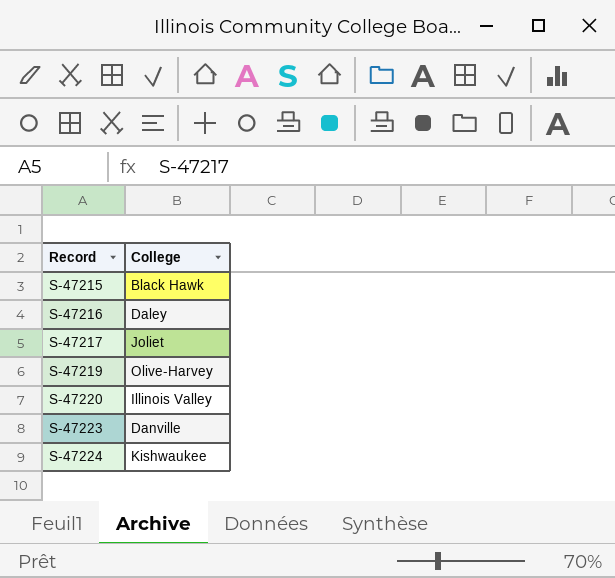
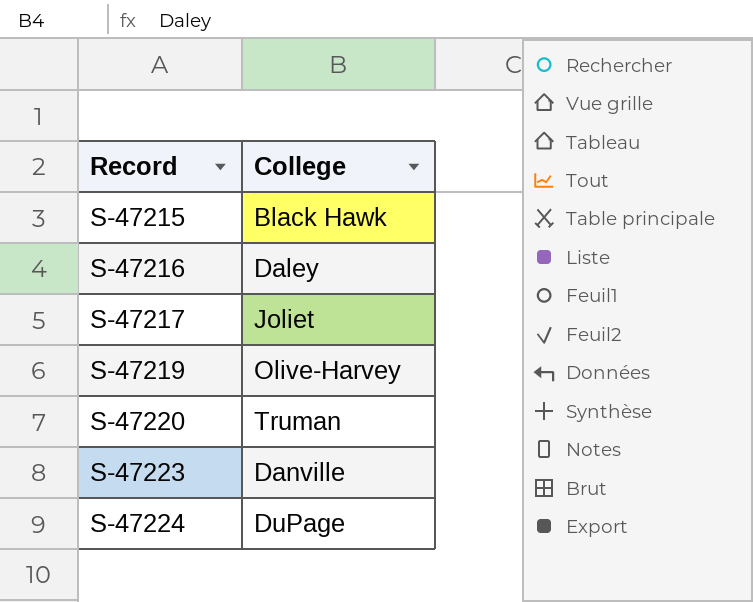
S-47220 | College: Illinois Valley -> Truman
S-47224 | College: Kishwaukee -> DuPage

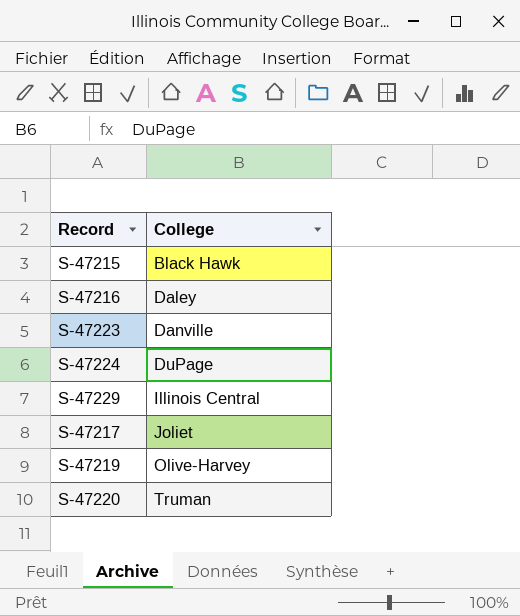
row order: Record ascending -> College ascending
row S-47229: none -> Illinois Central

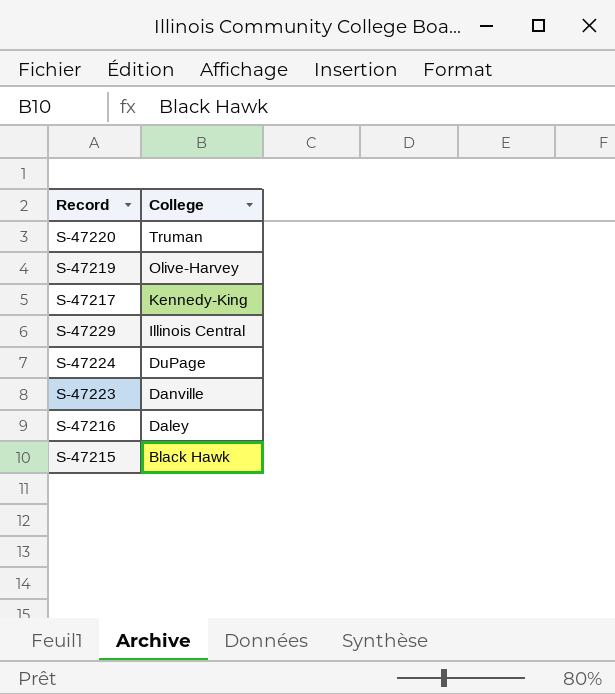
row order: College ascending -> College descending
S-47217 | College: Joliet -> Kennedy-King

